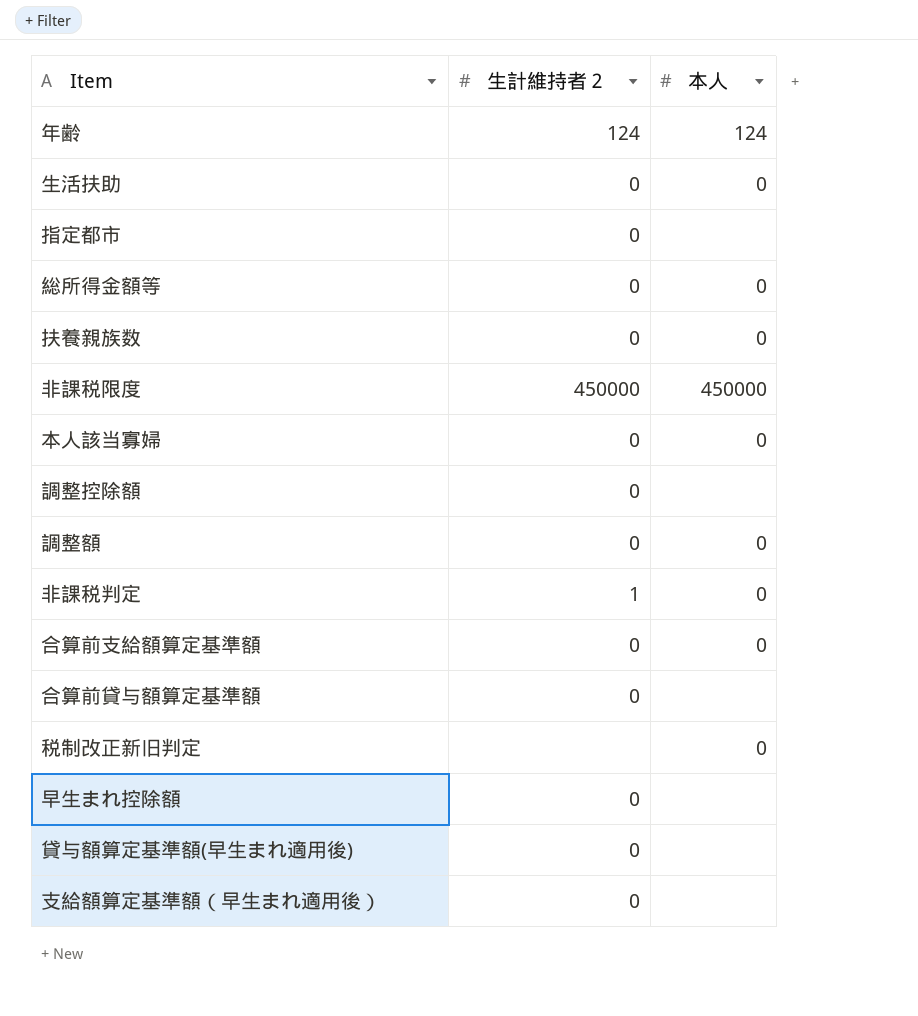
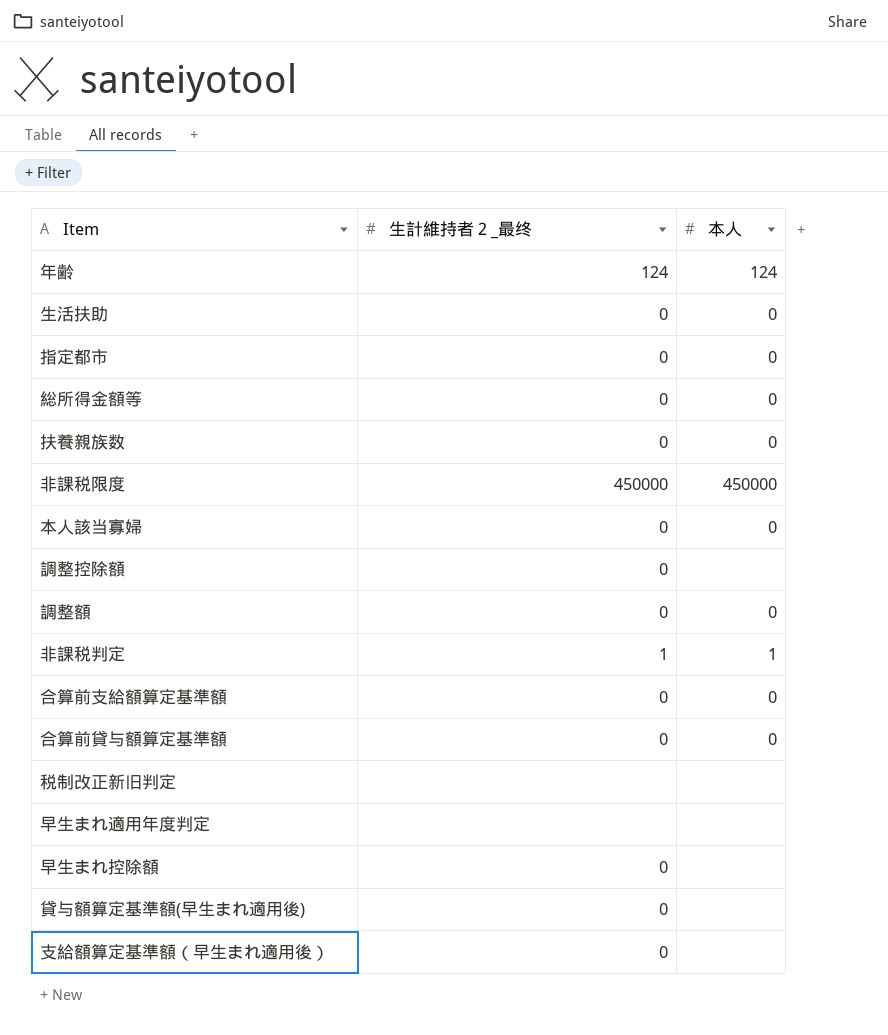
column name: 生計維持者２ -> 生計維持者２_最终
指定都市 | 本人: none -> 0
非課税判定 | 本人: 0 -> 1
合算前貸与額算定基準額 | 本人: none -> 0
税制改正新旧判定 | 本人: 0 -> none
row 早生まれ適用年度判定: none -> none | none

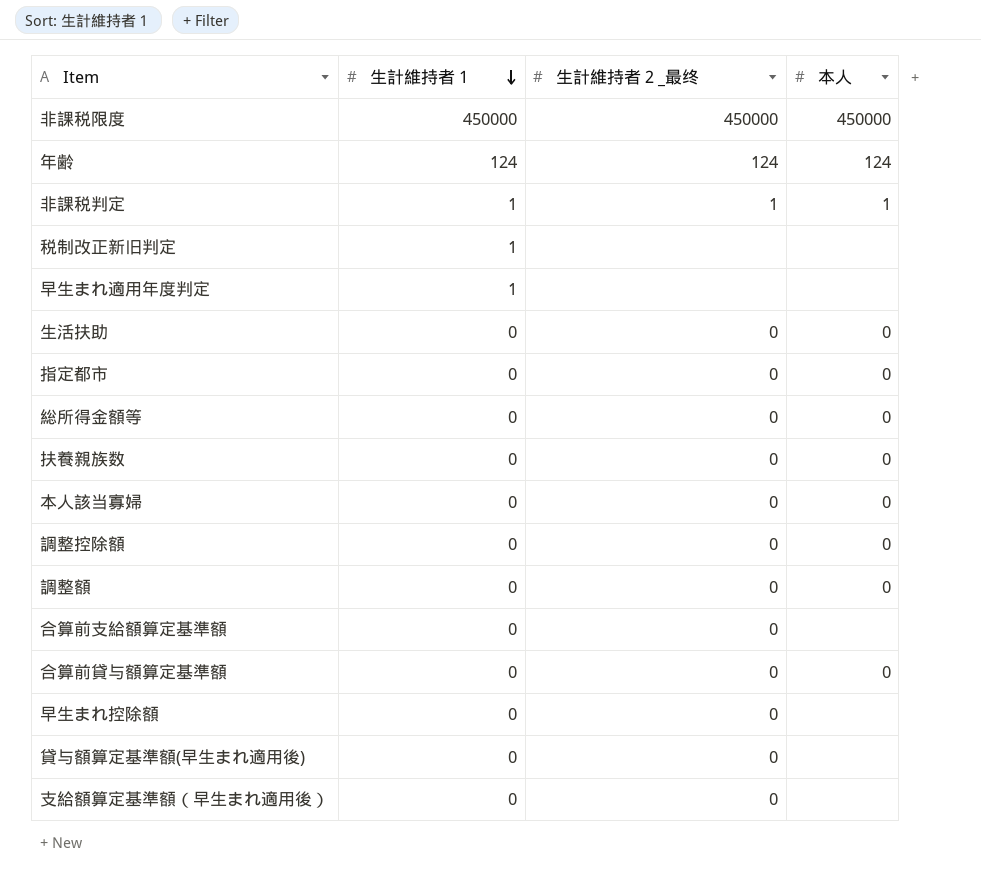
row order: none -> 生計維持者１ descending
column 生計維持者１ | position: none -> 2
調整控除額 | 本人: none -> 0
合算前支給額算定基準額 | 本人: 0 -> none

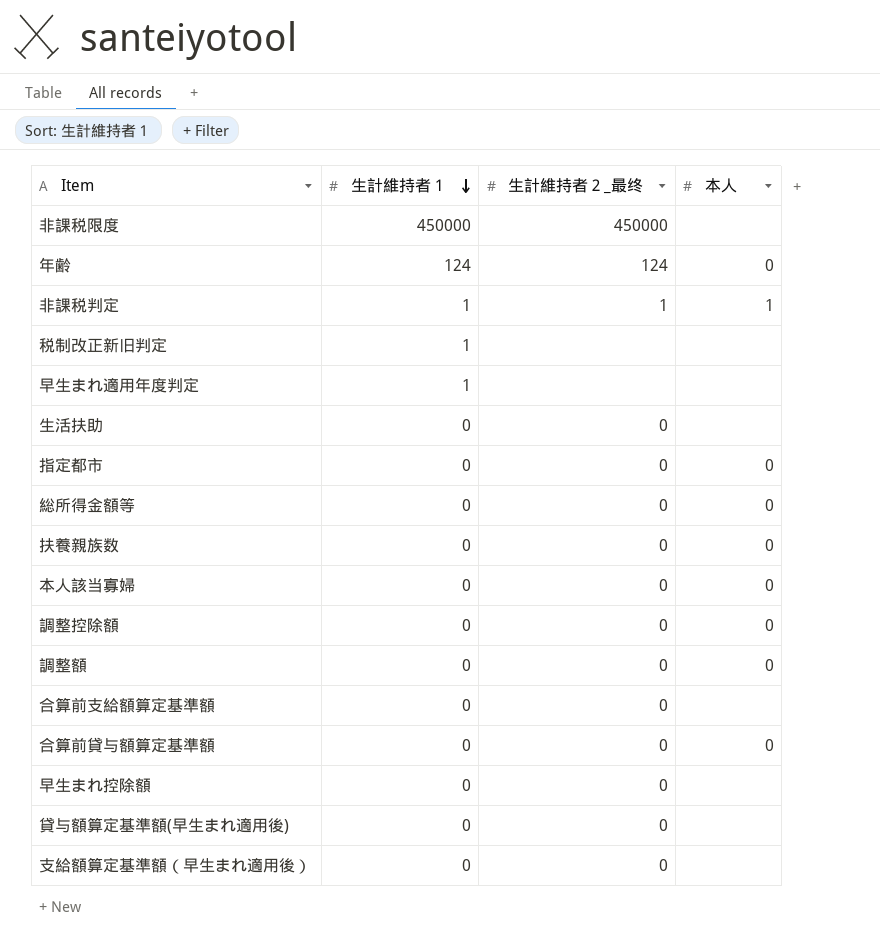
非課税限度 | 本人: 450000 -> none
年齢 | 本人: 124 -> 0
生活扶助 | 本人: 0 -> none

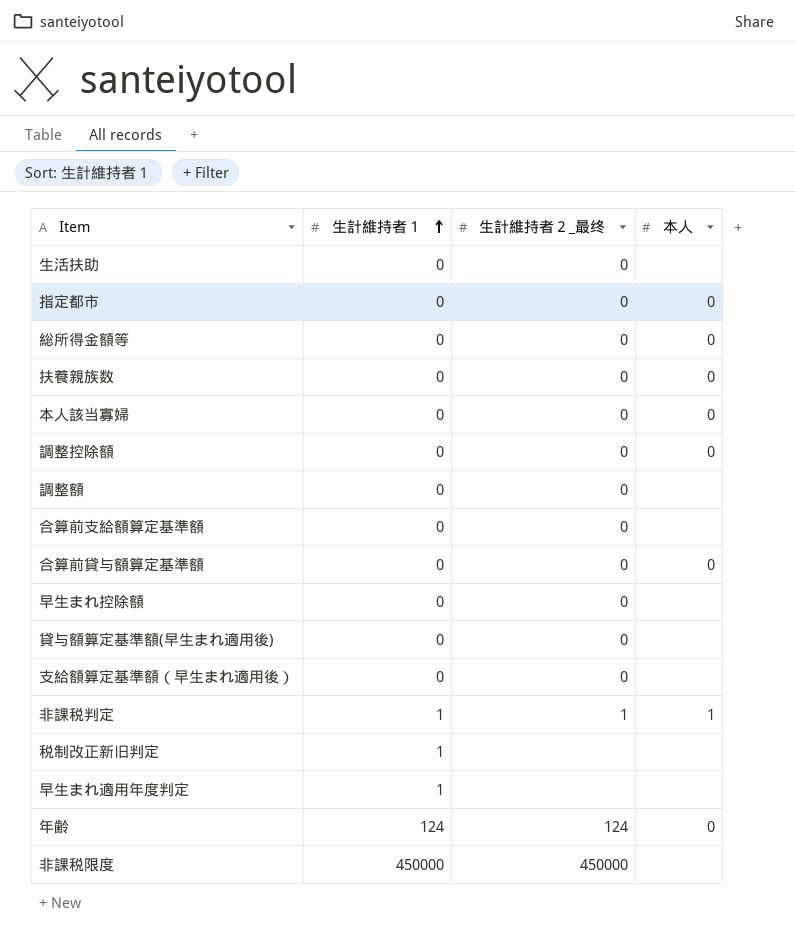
row order: 生計維持者１ descending -> 生計維持者１ ascending
調整額 | 本人: 0 -> none

